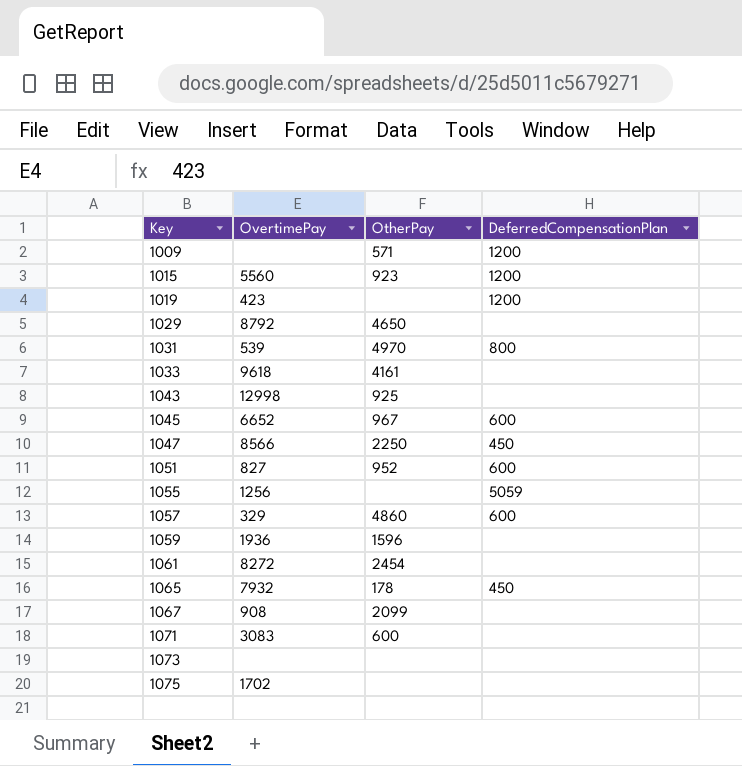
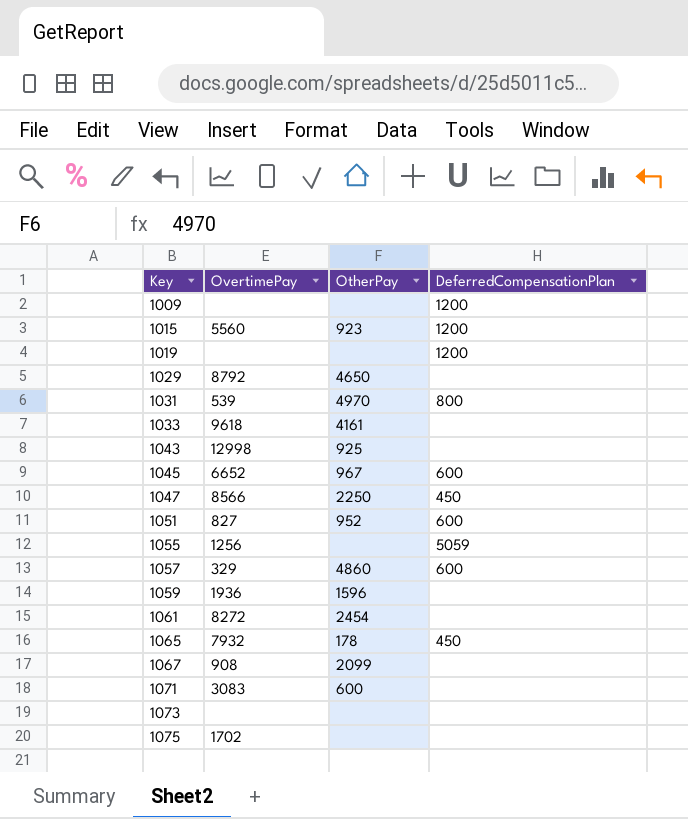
1009 | OtherPay: 571 -> none
1019 | OvertimePay: 423 -> none

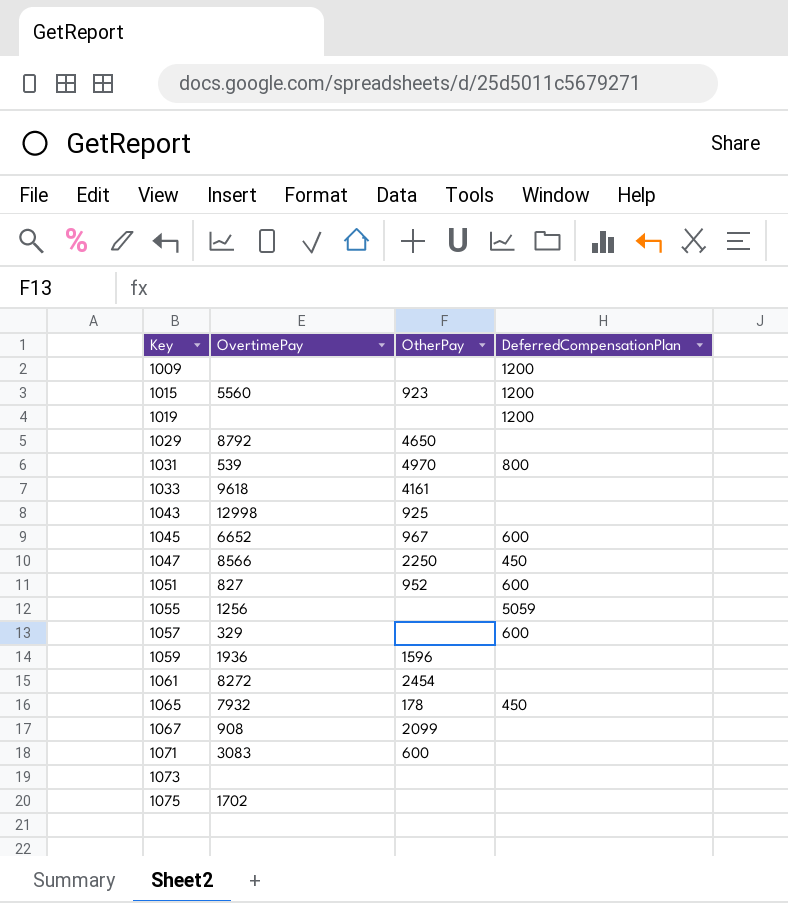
1057 | OtherPay: 4860 -> none

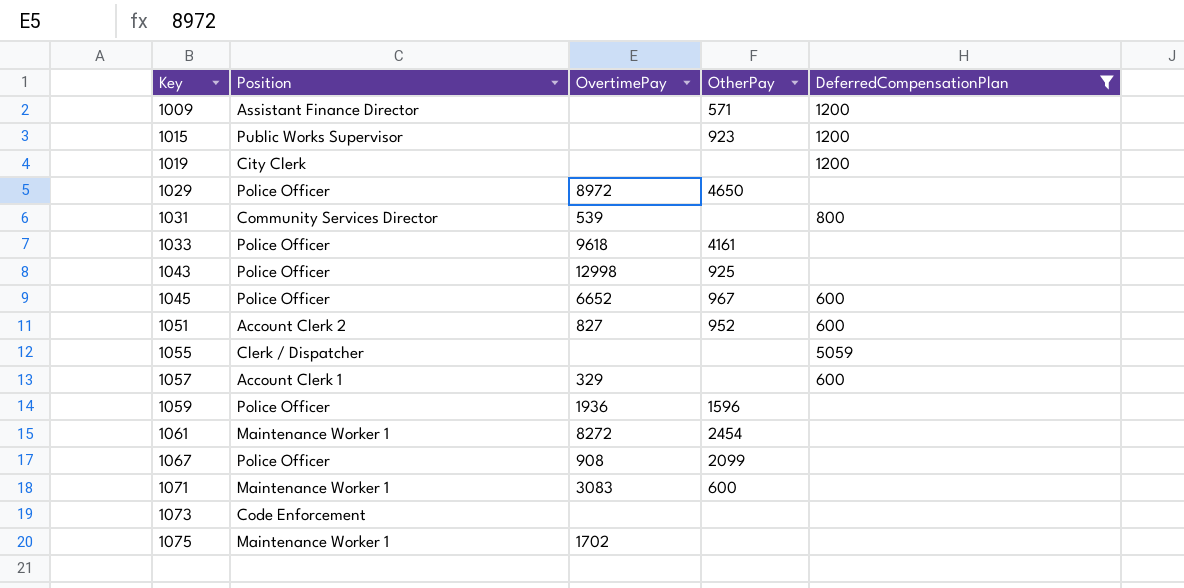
filter: none -> DeferredCompensationPlan != 450
column Position | position: none -> 2
1009 | OtherPay: none -> 571
1015 | OvertimePay: 5560 -> none
1029 | OvertimePay: 8792 -> 8972
1031 | OtherPay: 4970 -> none
1055 | OvertimePay: 1256 -> none

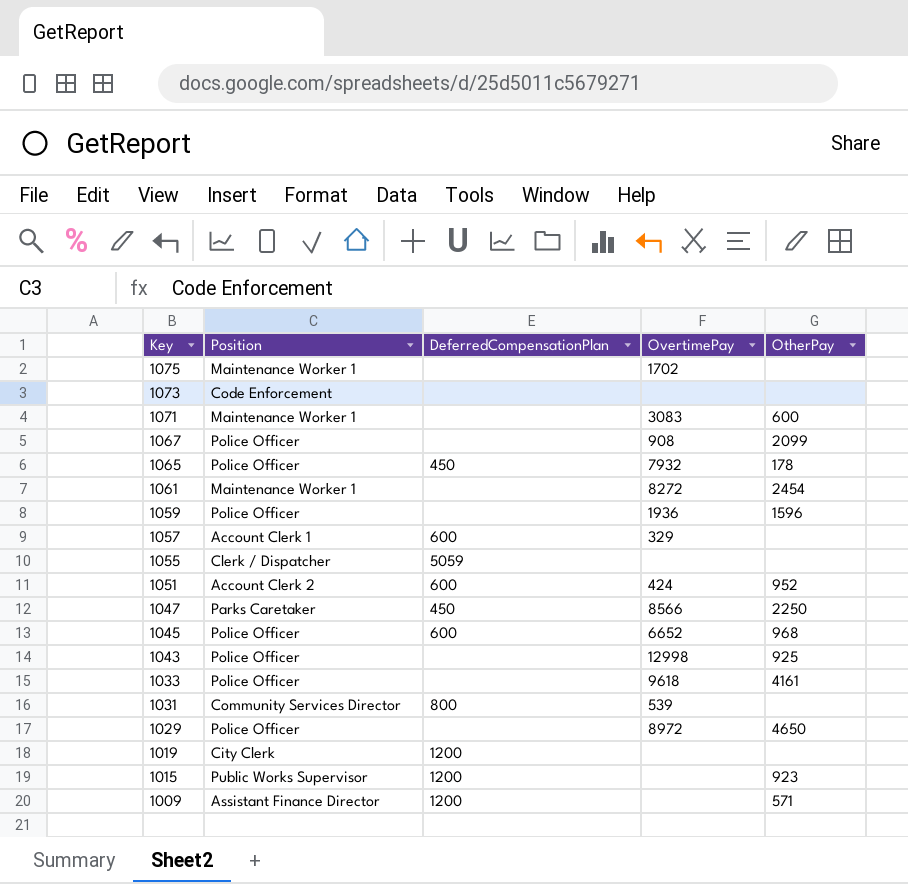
filter: DeferredCompensationPlan != 450 -> none
row order: Key ascending -> Key descending
column DeferredCompensationPlan | position: 5 -> 3
1051 | OvertimePay: 827 -> 424
1045 | OtherPay: 967 -> 968

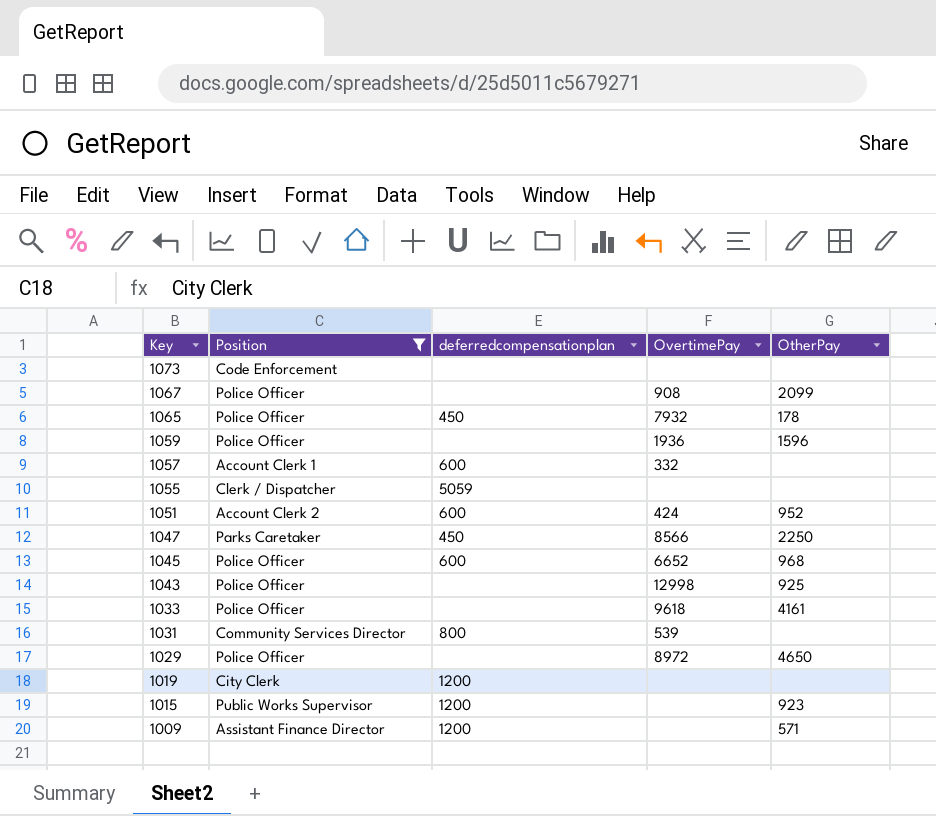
filter: none -> Position != Maintenance Worker 1
column name: DeferredCompensationPlan -> deferredcompensationplan
1057 | OvertimePay: 329 -> 332

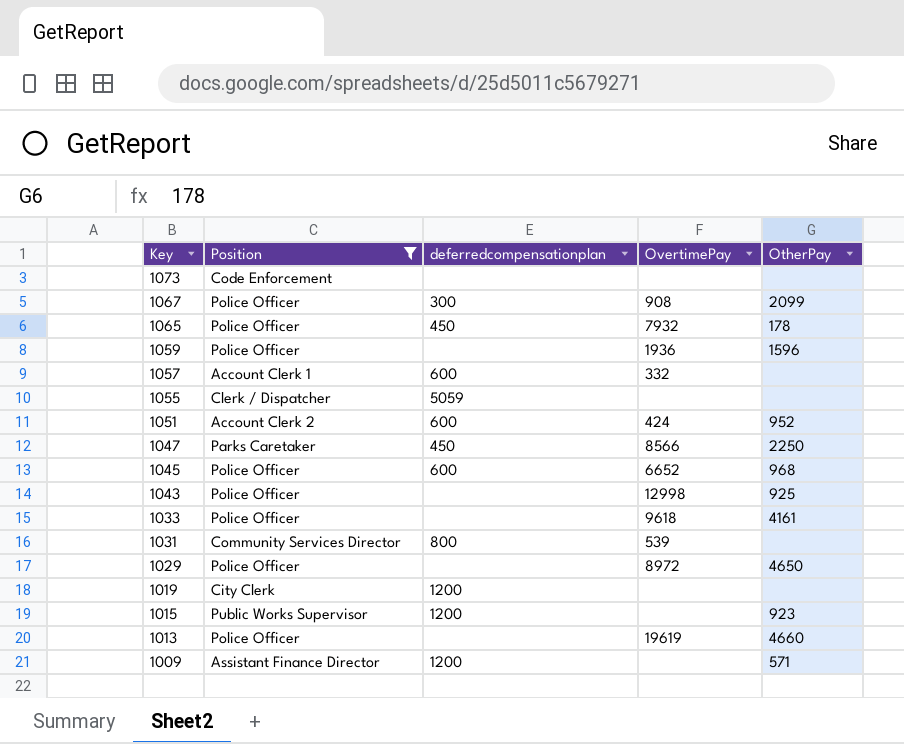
1067 | deferredcompensationplan: none -> 300
row 1013: none -> Police Officer | none | 19619 | 4660

